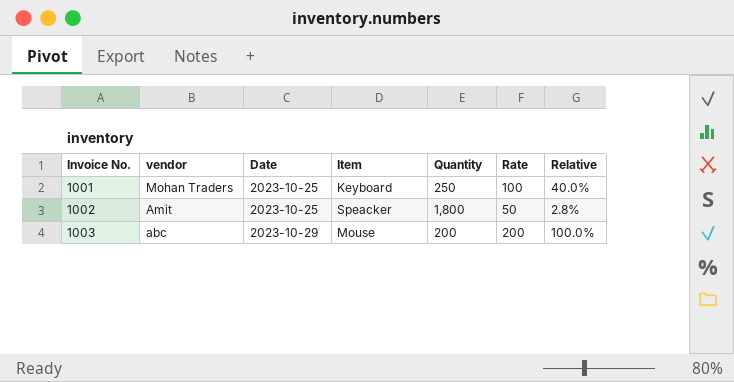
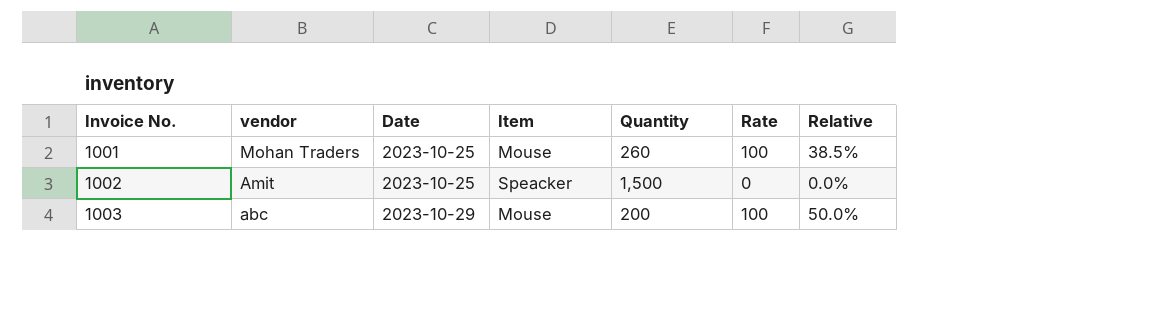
1001 | Item: Keyboard -> Mouse
1001 | Quantity: 250 -> 260
1001 | Relative: 40.0% -> 38.5%
1002 | Quantity: 1,800 -> 1,500
1002 | Rate: 50 -> 0
1002 | Relative: 2.8% -> 0.0%
1003 | Rate: 200 -> 100
1003 | Relative: 100.0% -> 50.0%

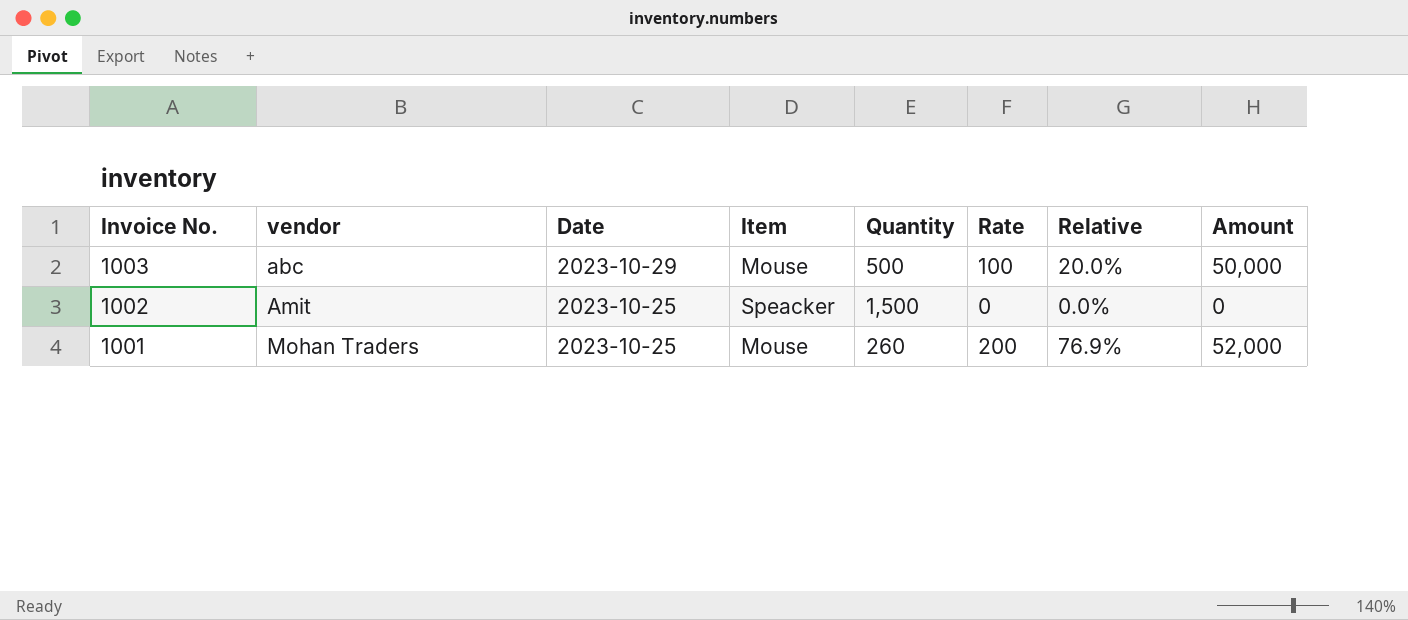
row order: Invoice No. ascending -> Invoice No. descending
column Amount | formula: none -> [Quantity] * [Rate]
1003 | Quantity: 200 -> 500
1003 | Relative: 50.0% -> 20.0%
1001 | Rate: 100 -> 200
1001 | Relative: 38.5% -> 76.9%

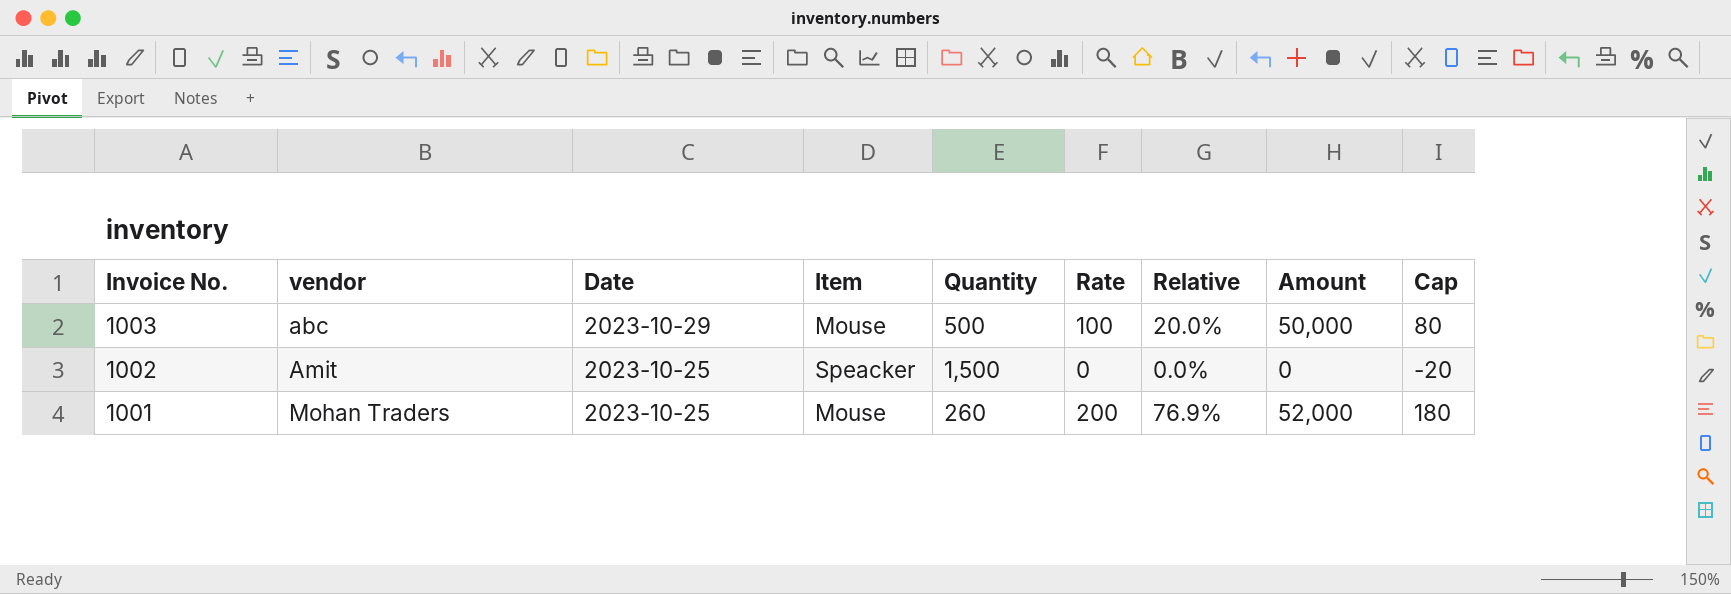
column Cap | formula: none -> [Rate] - 20

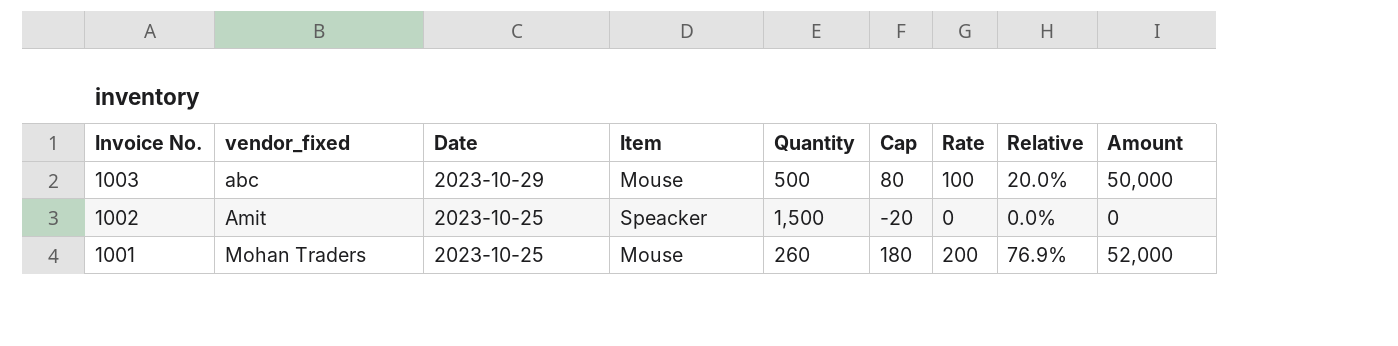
column name: vendor -> vendor_fixed
column Cap | position: 9 -> 6

